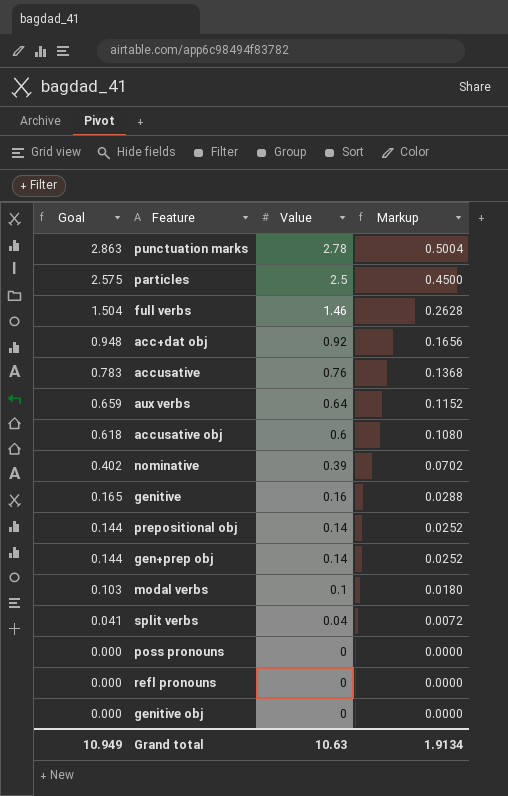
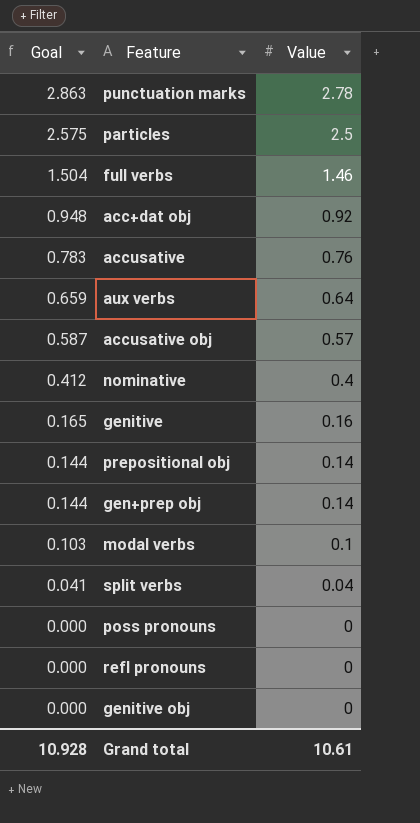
column Markup | formula: [Value] * 0.18 -> none
accusative obj | Goal: 0.618 -> 0.587
accusative obj | Value: 0.6 -> 0.57
nominative | Goal: 0.402 -> 0.412
nominative | Value: 0.39 -> 0.4
Grand total | Goal: 10.949 -> 10.928
Grand total | Value: 10.63 -> 10.61

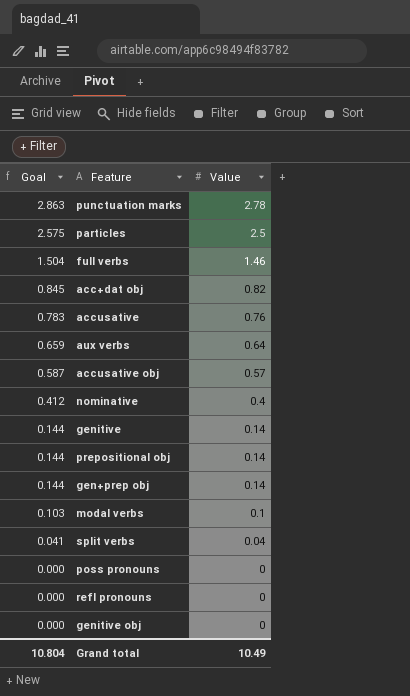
acc+dat obj | Goal: 0.948 -> 0.845
acc+dat obj | Value: 0.92 -> 0.82
genitive | Goal: 0.165 -> 0.144
genitive | Value: 0.16 -> 0.14
Grand total | Goal: 10.928 -> 10.804
Grand total | Value: 10.61 -> 10.49

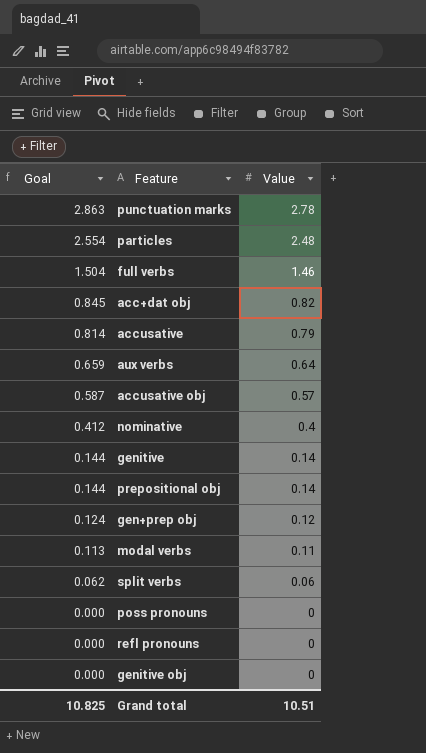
particles | Goal: 2.575 -> 2.554
particles | Value: 2.5 -> 2.48
accusative | Goal: 0.783 -> 0.814
accusative | Value: 0.76 -> 0.79
gen+prep obj | Goal: 0.144 -> 0.124
gen+prep obj | Value: 0.14 -> 0.12
modal verbs | Goal: 0.103 -> 0.113
modal verbs | Value: 0.1 -> 0.11
split verbs | Goal: 0.041 -> 0.062
split verbs | Value: 0.04 -> 0.06
Grand total | Goal: 10.804 -> 10.825
Grand total | Value: 10.49 -> 10.51

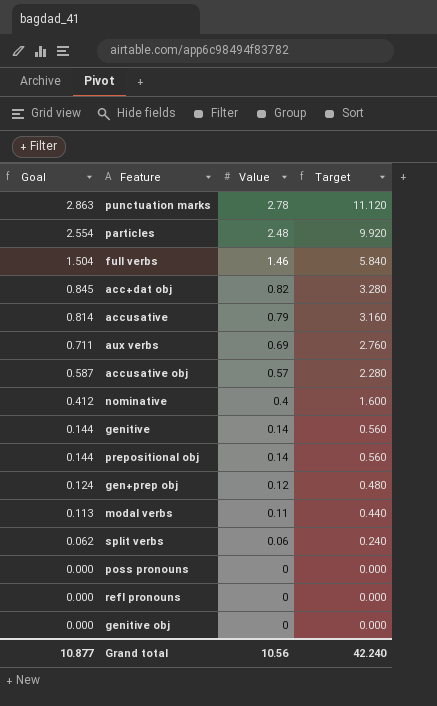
column Target | formula: none -> [Value] * 4
aux verbs | Goal: 0.659 -> 0.711
aux verbs | Value: 0.64 -> 0.69
Grand total | Goal: 10.825 -> 10.877
Grand total | Value: 10.51 -> 10.56

